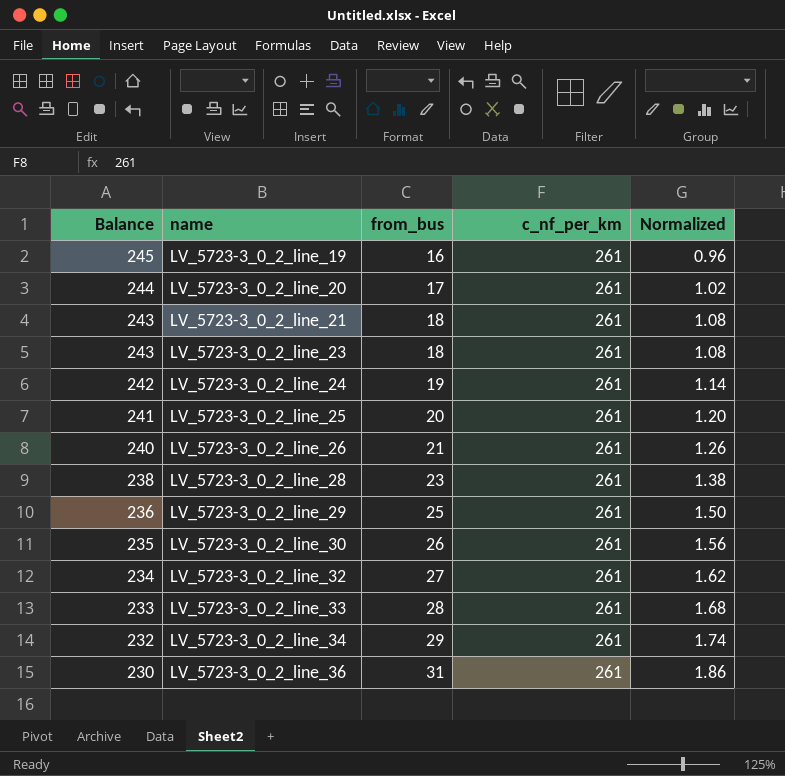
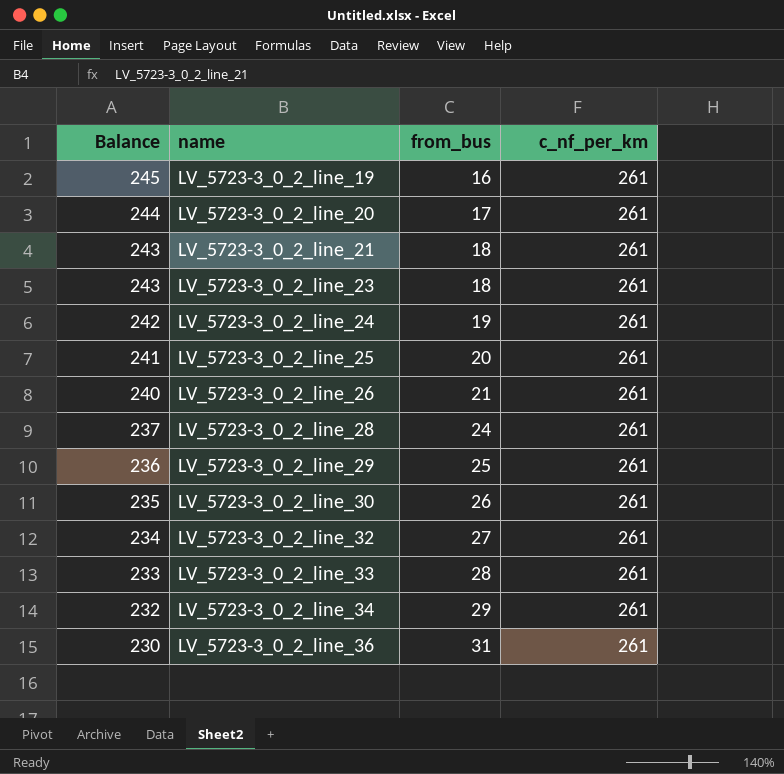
column Normalized | formula: [from_bus] * 0.06 -> none
LV_5723-3_0_2_line_28 | Balance: 238 -> 237
LV_5723-3_0_2_line_28 | from_bus: 23 -> 24

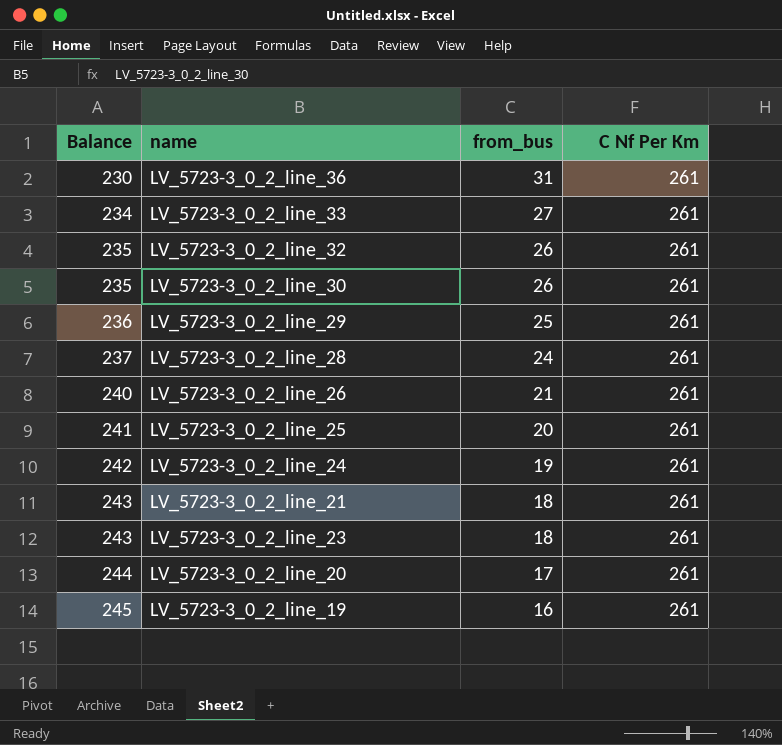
row order: Balance descending -> Balance ascending
column name: c_nf_per_km -> C Nf Per Km
row LV_5723-3_0_2_line_34: 232 | 29 | 261 -> none
LV_5723-3_0_2_line_33 | Balance: 233 -> 234
LV_5723-3_0_2_line_33 | from_bus: 28 -> 27
LV_5723-3_0_2_line_32 | Balance: 234 -> 235
LV_5723-3_0_2_line_32 | from_bus: 27 -> 26

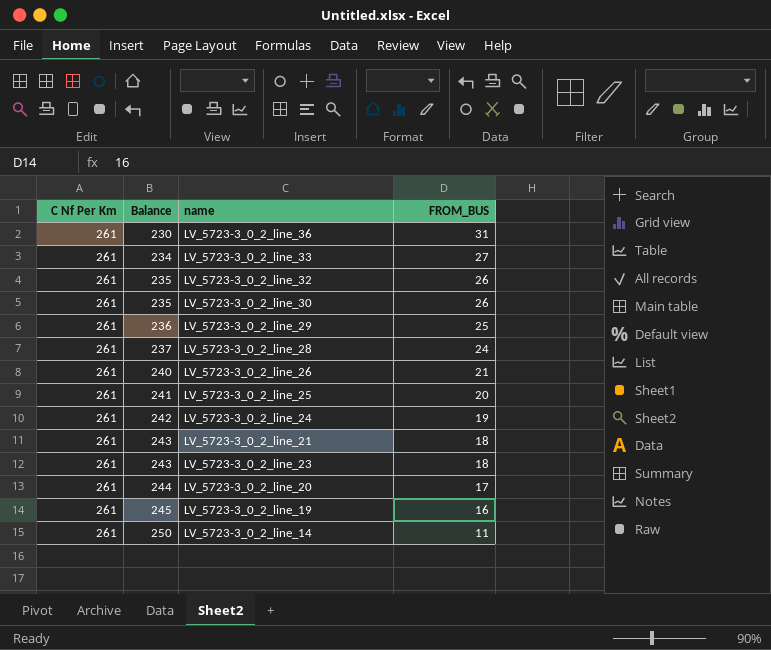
column C Nf Per Km | position: 4 -> 1
column name: from_bus -> FROM_BUS
row LV_5723-3_0_2_line_14: none -> 261 | 250 | 11

